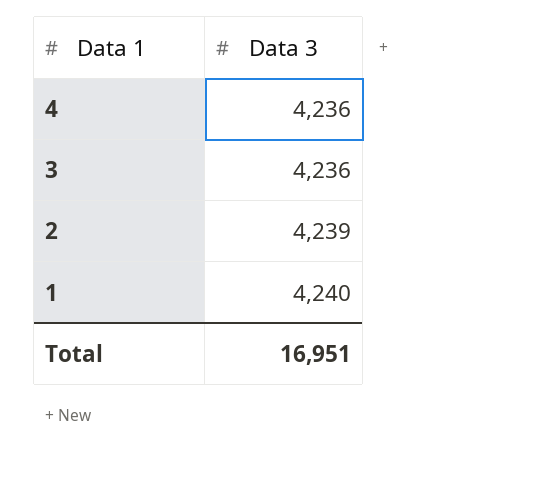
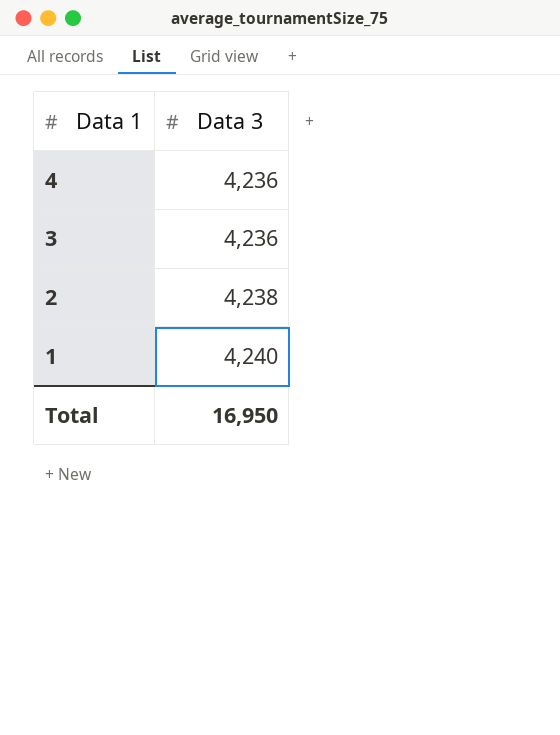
2 | Data 3: 4,239 -> 4,238
Total | Data 3: 16,951 -> 16,950

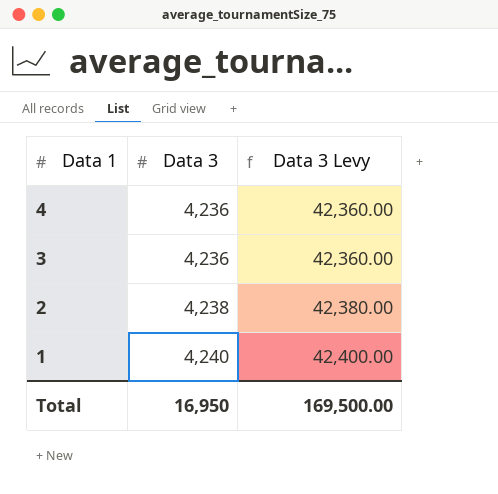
column Data 3 Levy | formula: none -> [Data 3] * 10

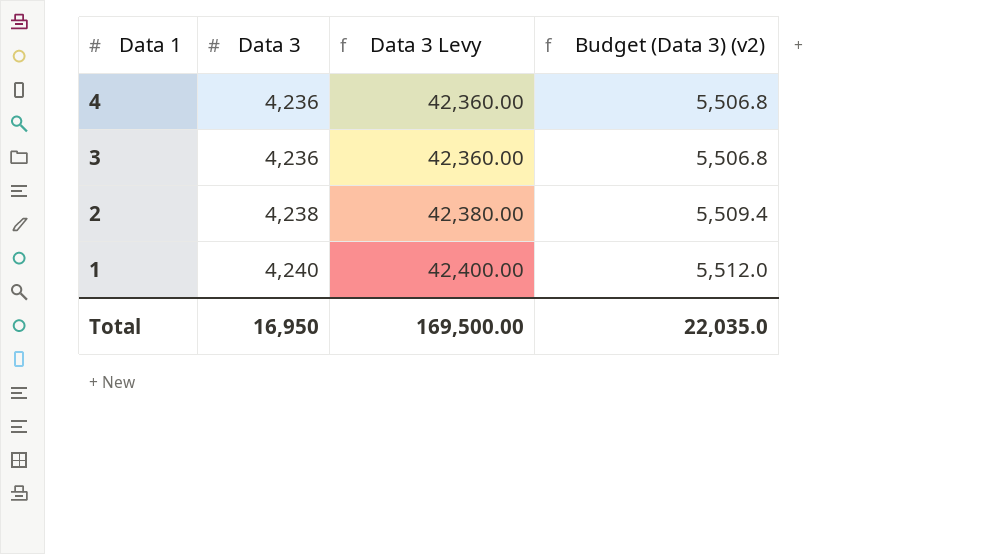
column Budget (Data 3) (v2) | formula: none -> [Data 3] * 1.3

